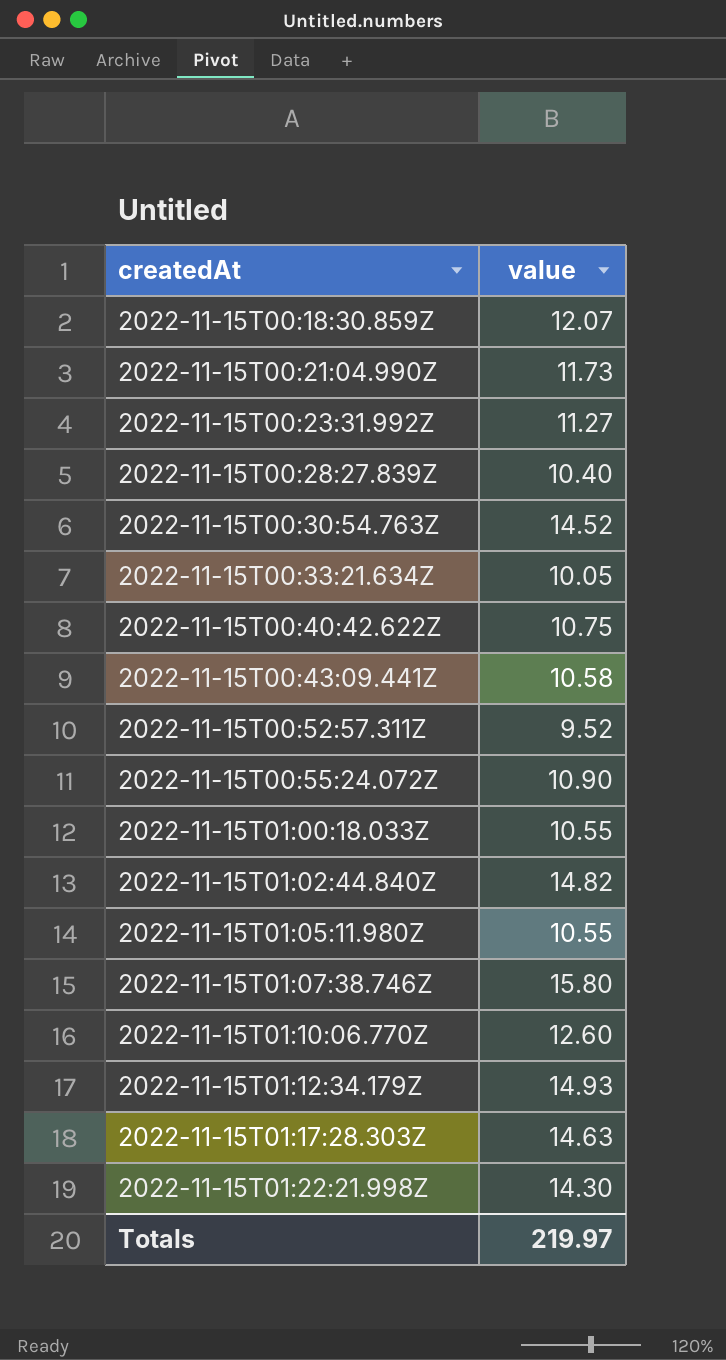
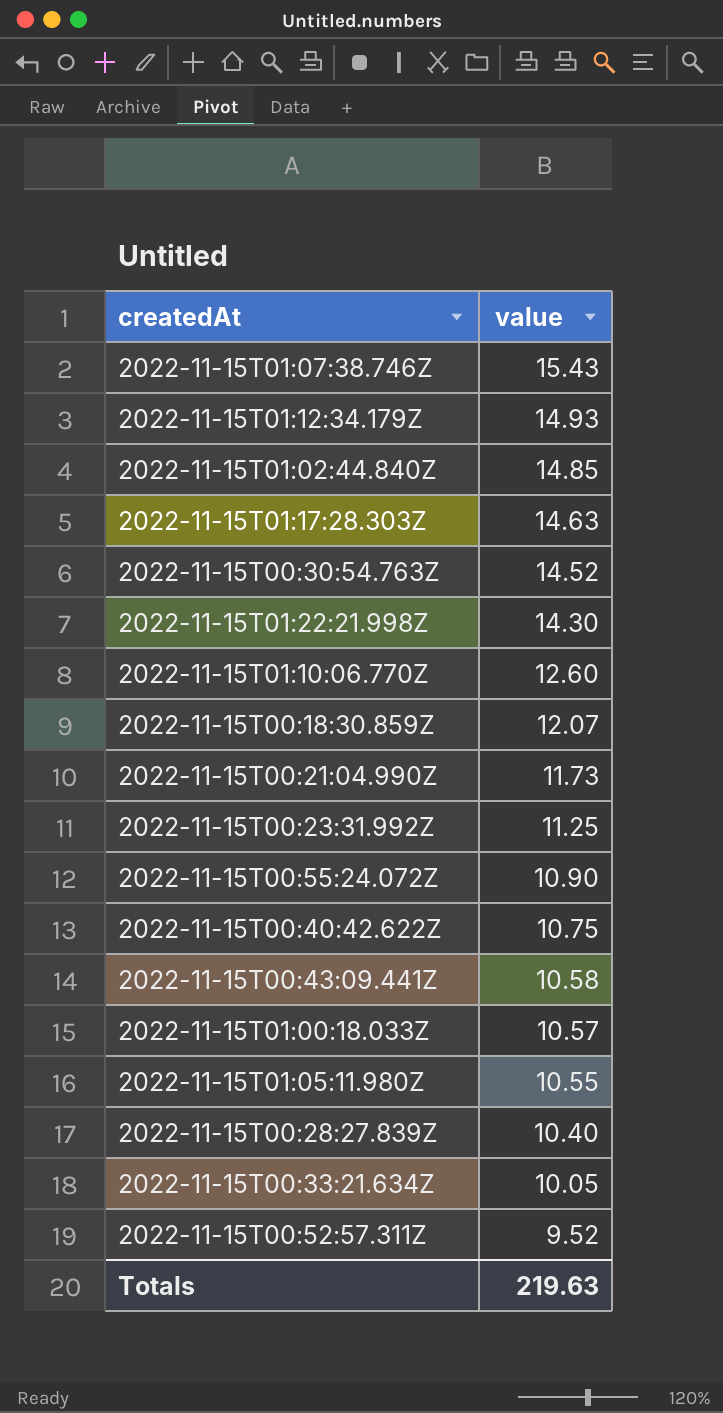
row order: createdAt ascending -> value descending
2022-11-15T01:07:38.746Z | value: 15.80 -> 15.43
2022-11-15T01:02:44.840Z | value: 14.82 -> 14.85
2022-11-15T00:23:31.992Z | value: 11.27 -> 11.25
2022-11-15T01:00:18.033Z | value: 10.55 -> 10.57
Totals | value: 219.97 -> 219.63

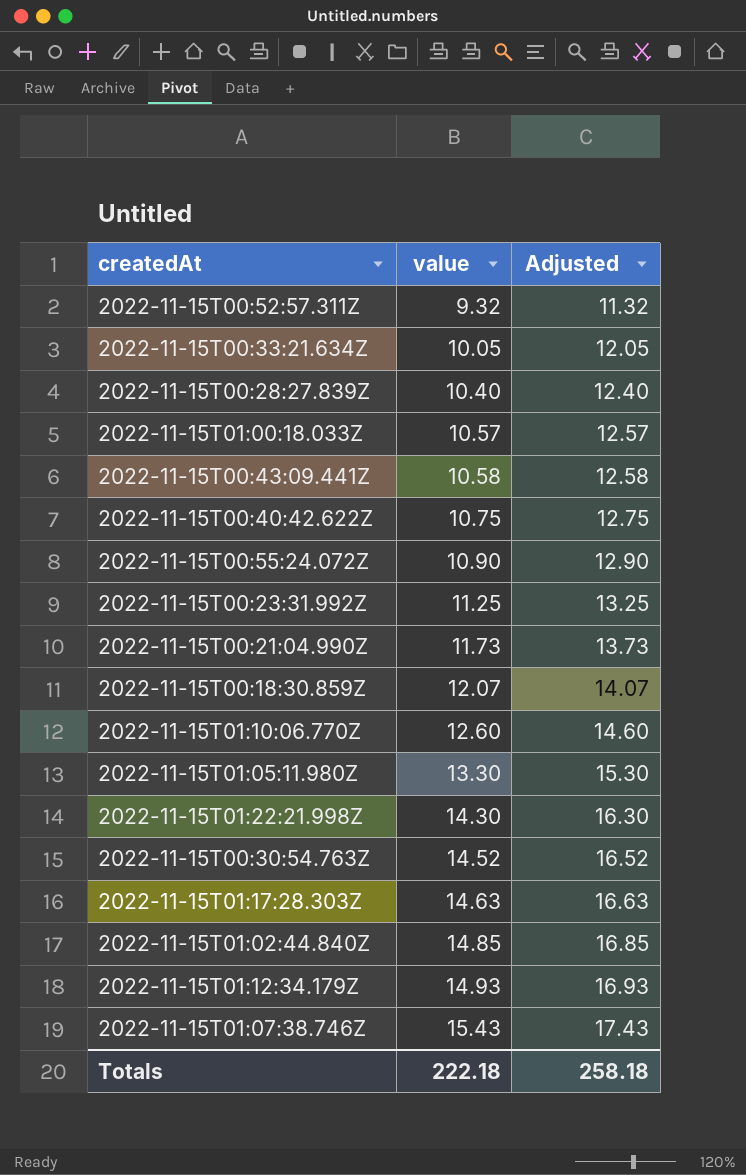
row order: value descending -> value ascending
column Adjusted | formula: none -> [value] + 2
2022-11-15T00:52:57.311Z | value: 9.52 -> 9.32
2022-11-15T01:05:11.980Z | value: 10.55 -> 13.30
Totals | value: 219.63 -> 222.18

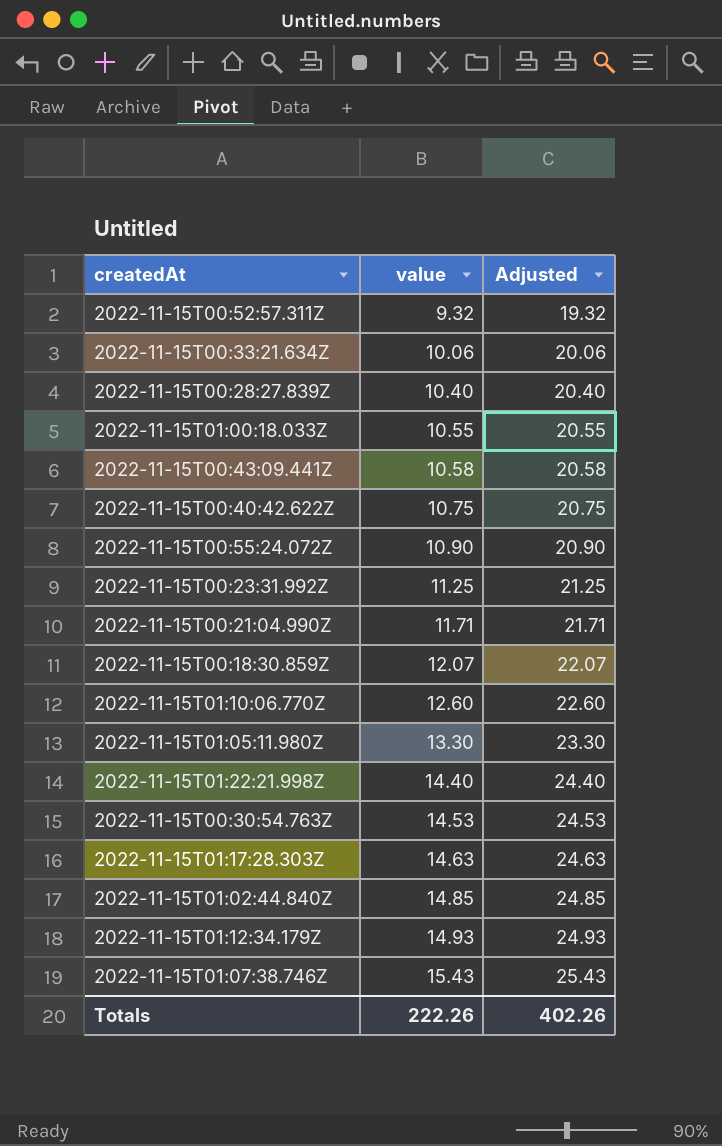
column Adjusted | formula: [value] + 2 -> [value] + 10
2022-11-15T00:33:21.634Z | value: 10.05 -> 10.06
2022-11-15T01:00:18.033Z | value: 10.57 -> 10.55
2022-11-15T00:21:04.990Z | value: 11.73 -> 11.71
2022-11-15T01:22:21.998Z | value: 14.30 -> 14.40
2022-11-15T00:30:54.763Z | value: 14.52 -> 14.53
Totals | value: 222.18 -> 222.26
Totals | Adjusted: 258.18 -> 402.26

